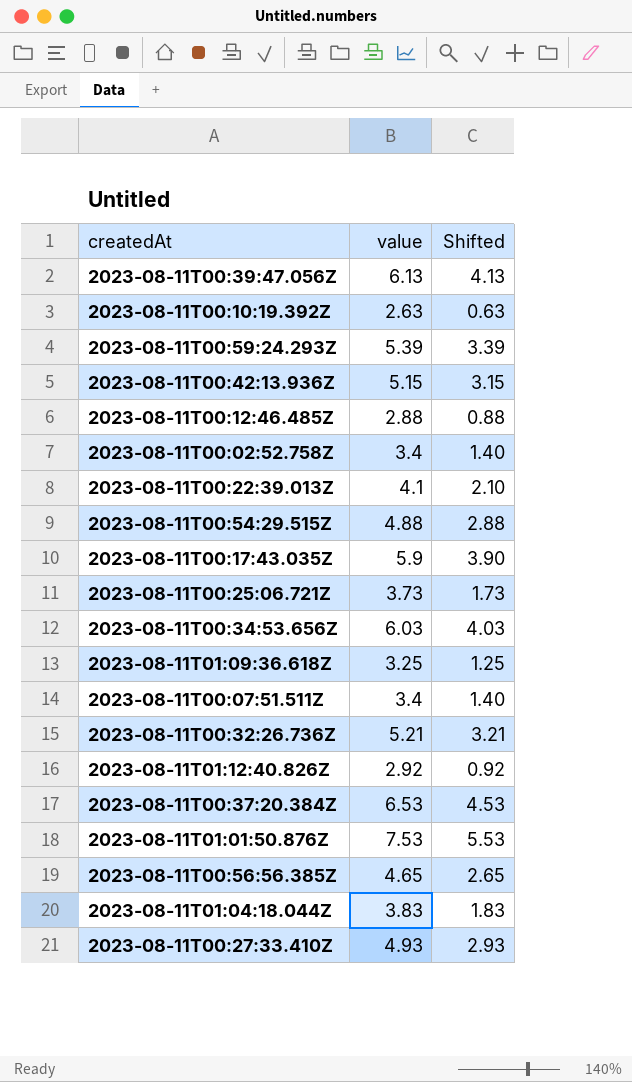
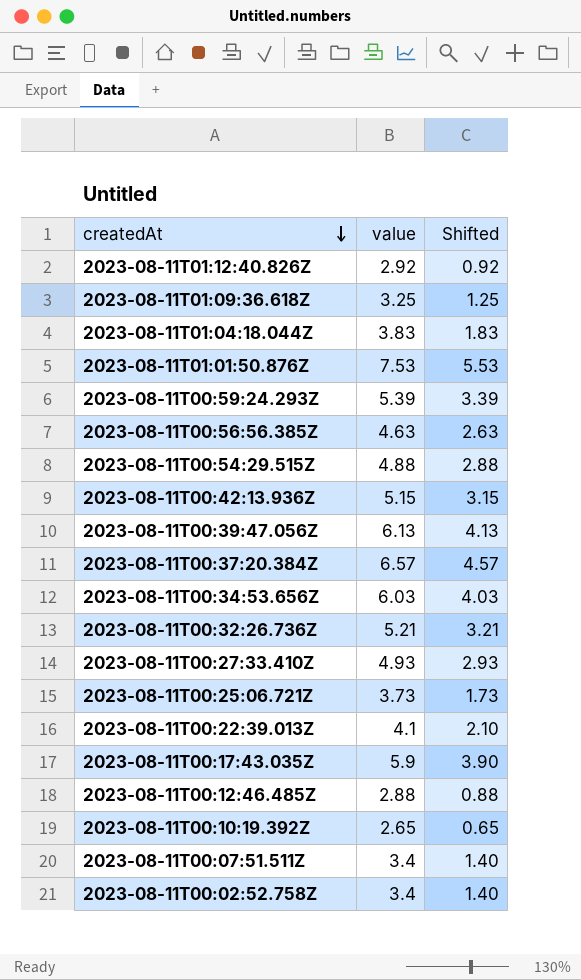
row order: none -> createdAt descending
2023-08-11T00:56:56.385Z | value: 4.65 -> 4.63
2023-08-11T00:56:56.385Z | Shifted: 2.65 -> 2.63
2023-08-11T00:37:20.384Z | value: 6.53 -> 6.57
2023-08-11T00:37:20.384Z | Shifted: 4.53 -> 4.57
2023-08-11T00:10:19.392Z | value: 2.63 -> 2.65
2023-08-11T00:10:19.392Z | Shifted: 0.63 -> 0.65

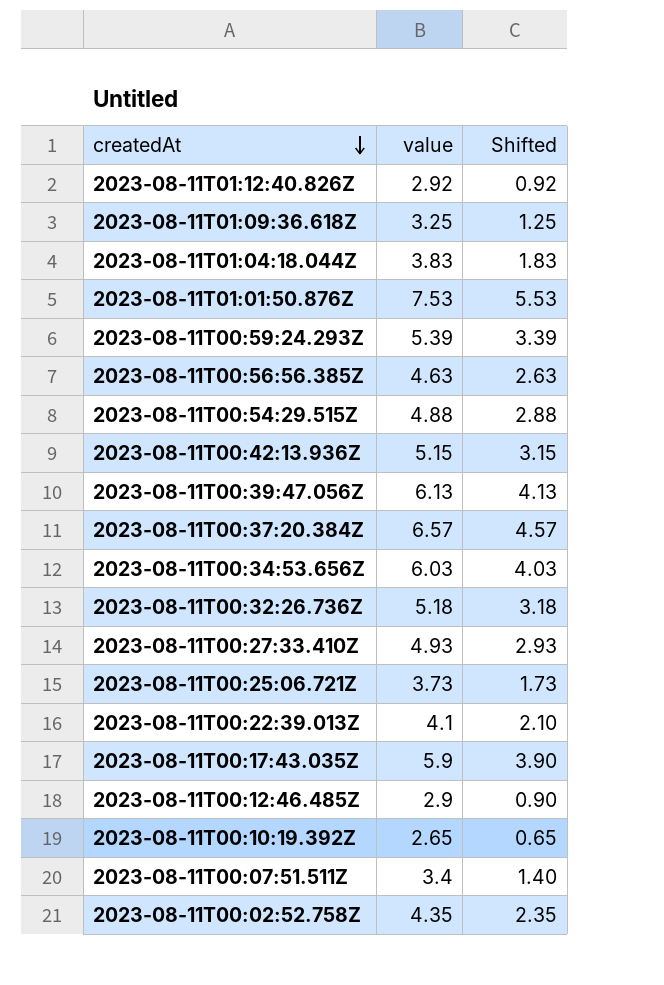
2023-08-11T00:32:26.736Z | value: 5.21 -> 5.18
2023-08-11T00:32:26.736Z | Shifted: 3.21 -> 3.18
2023-08-11T00:12:46.485Z | value: 2.88 -> 2.9
2023-08-11T00:12:46.485Z | Shifted: 0.88 -> 0.90
2023-08-11T00:02:52.758Z | value: 3.4 -> 4.35
2023-08-11T00:02:52.758Z | Shifted: 1.40 -> 2.35

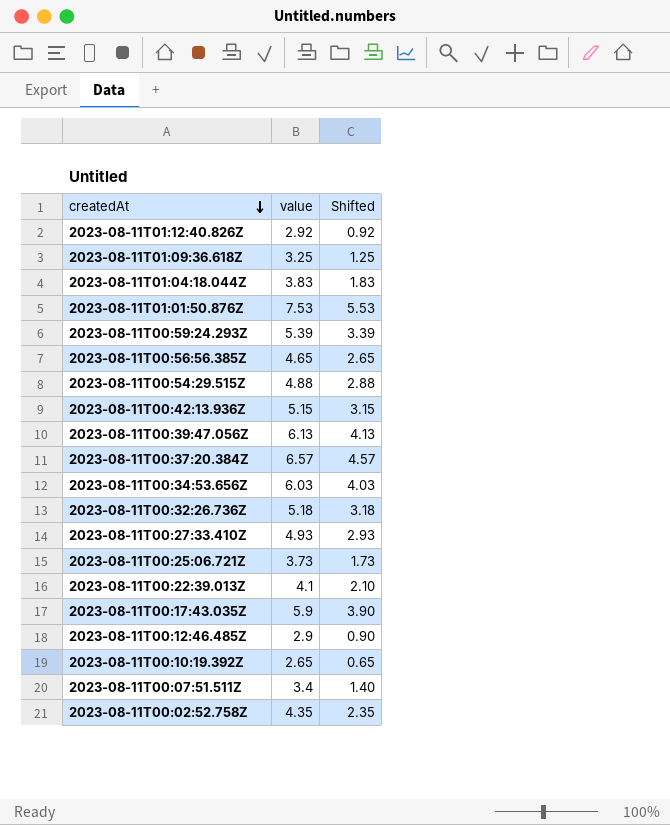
2023-08-11T00:56:56.385Z | value: 4.63 -> 4.65
2023-08-11T00:56:56.385Z | Shifted: 2.63 -> 2.65

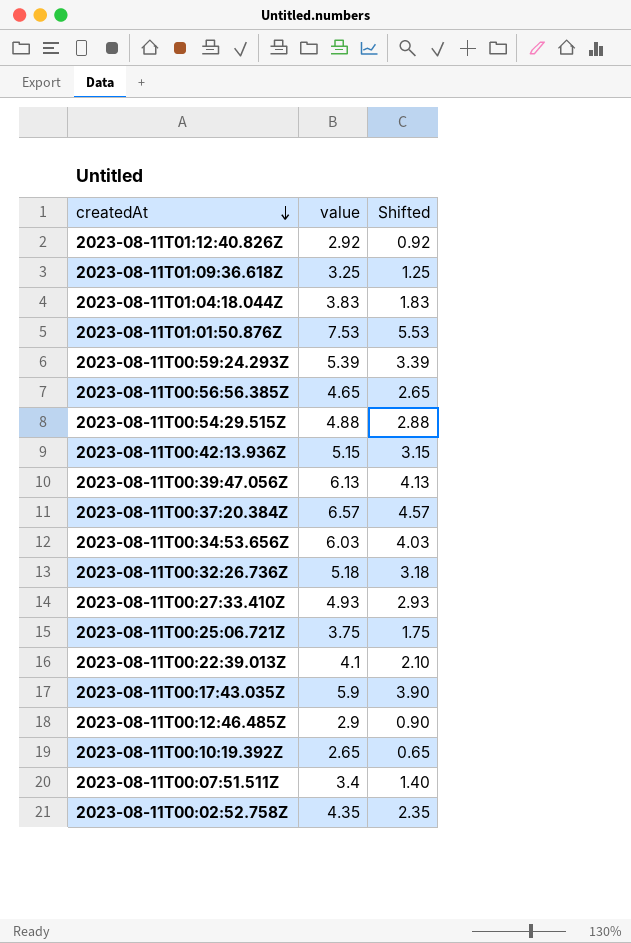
2023-08-11T00:25:06.721Z | value: 3.73 -> 3.75
2023-08-11T00:25:06.721Z | Shifted: 1.73 -> 1.75

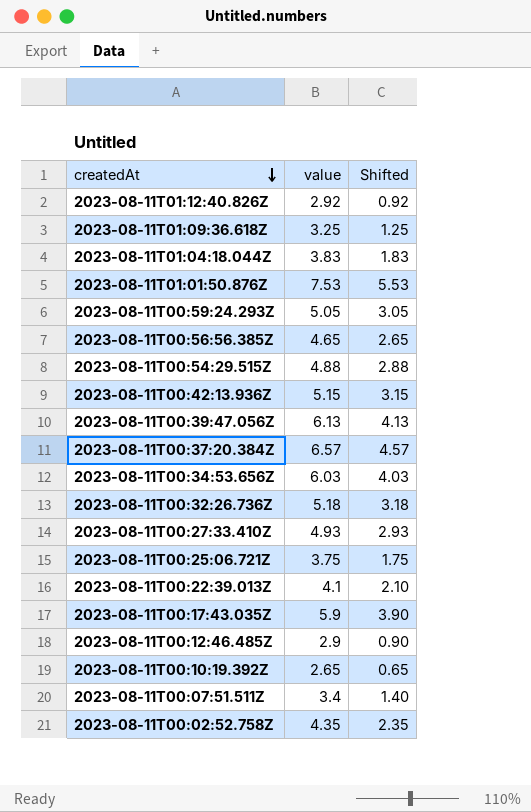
2023-08-11T00:59:24.293Z | value: 5.39 -> 5.05
2023-08-11T00:59:24.293Z | Shifted: 3.39 -> 3.05

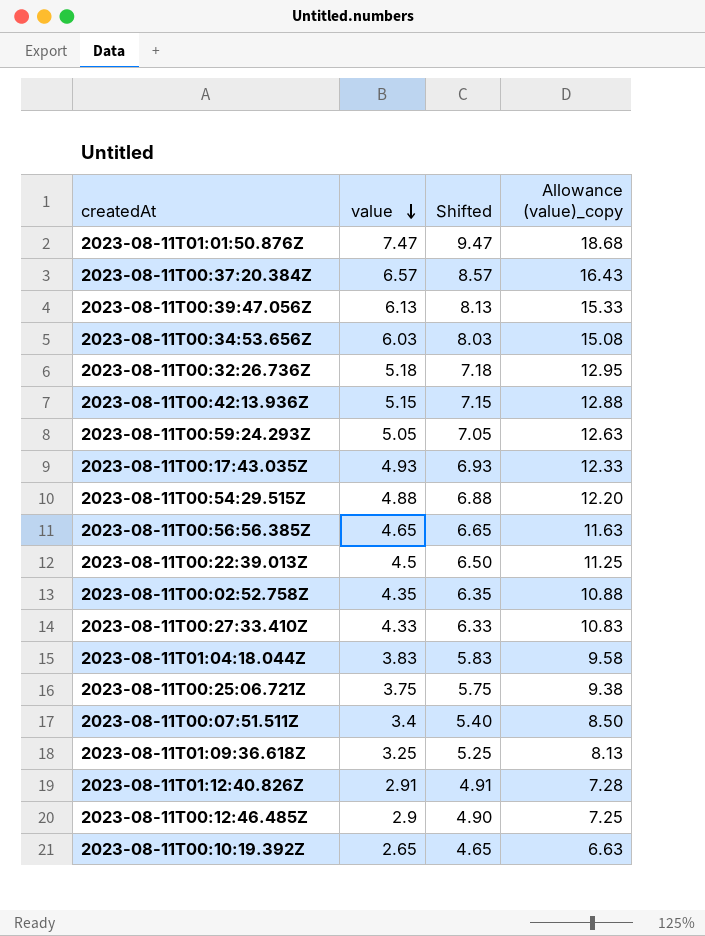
row order: createdAt descending -> value descending
column Shifted | formula: [value] - 2 -> [value] + 2
column Allowance (value)_copy | formula: none -> [value] * 2.5
2023-08-11T01:01:50.876Z | value: 7.53 -> 7.47
2023-08-11T00:17:43.035Z | value: 5.9 -> 4.93
2023-08-11T00:22:39.013Z | value: 4.1 -> 4.5
2023-08-11T00:27:33.410Z | value: 4.93 -> 4.33
2023-08-11T01:12:40.826Z | value: 2.92 -> 2.91

